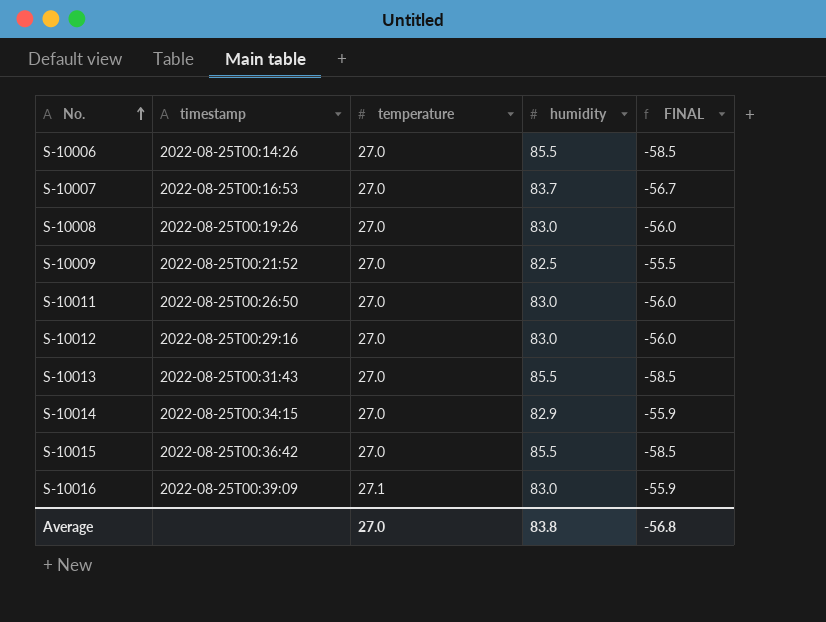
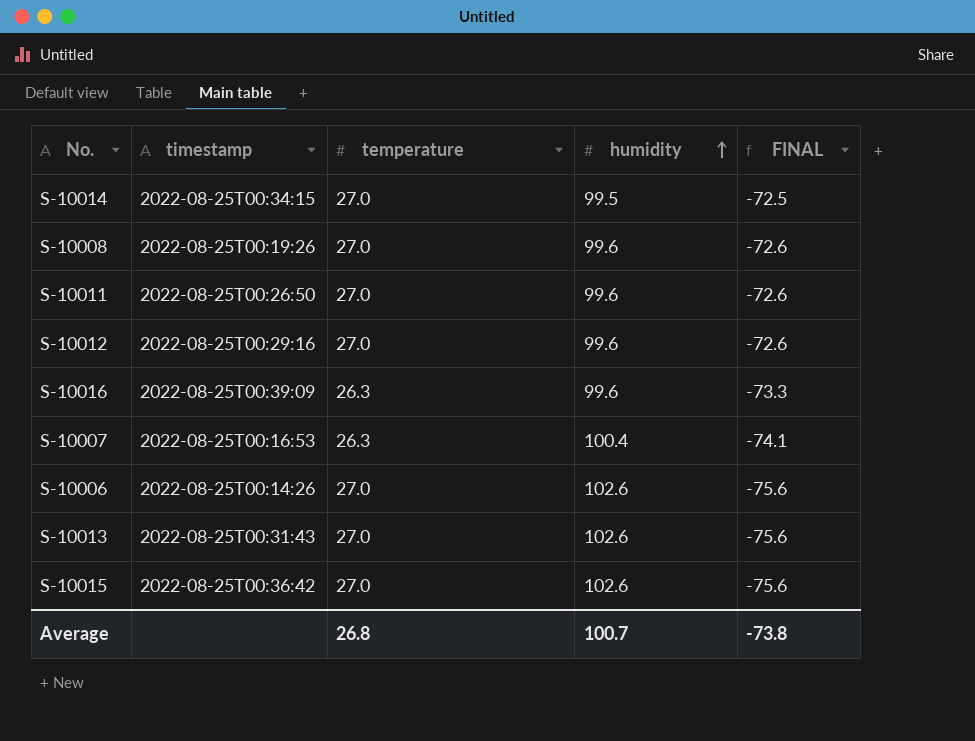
row order: No. ascending -> humidity ascending
row S-10009: 2022-08-25T00:21:52 | 27.0 | 82.5 | -55.5 -> none
S-10014 | humidity: 82.9 -> 99.5
S-10014 | FINAL: -55.9 -> -72.5
S-10008 | humidity: 83.0 -> 99.6
S-10008 | FINAL: -56.0 -> -72.6
S-10011 | humidity: 83.0 -> 99.6
S-10011 | FINAL: -56.0 -> -72.6
S-10012 | humidity: 83.0 -> 99.6
S-10012 | FINAL: -56.0 -> -72.6
S-10016 | temperature: 27.1 -> 26.3
S-10016 | humidity: 83.0 -> 99.6
S-10016 | FINAL: -55.9 -> -73.3
S-10007 | temperature: 27.0 -> 26.3
S-10007 | humidity: 83.7 -> 100.4
S-10007 | FINAL: -56.7 -> -74.1
S-10006 | humidity: 85.5 -> 102.6
S-10006 | FINAL: -58.5 -> -75.6
S-10013 | humidity: 85.5 -> 102.6
S-10013 | FINAL: -58.5 -> -75.6
S-10015 | humidity: 85.5 -> 102.6
S-10015 | FINAL: -58.5 -> -75.6
Average | temperature: 27.0 -> 26.8
Average | humidity: 83.8 -> 100.7
Average | FINAL: -56.8 -> -73.8

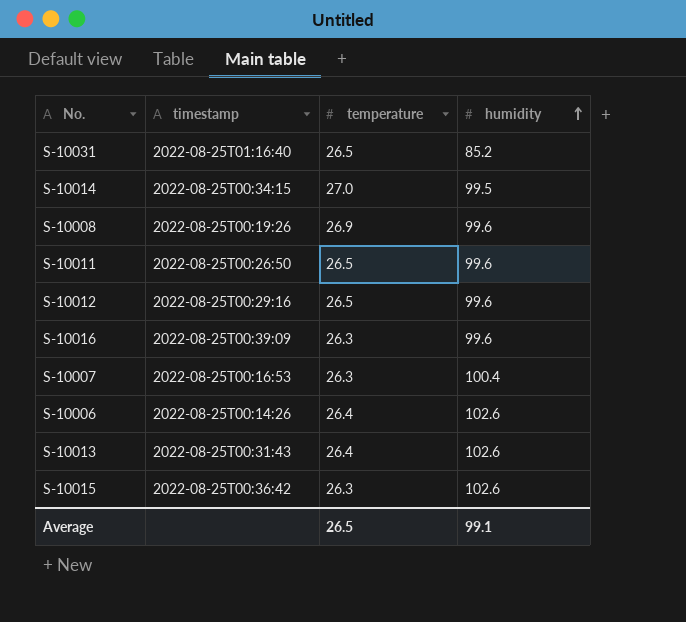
column FINAL | formula: [temperature] - [humidity] -> none
row S-10031: none -> 2022-08-25T01:16:40 | 26.5 | 85.2
S-10008 | temperature: 27.0 -> 26.9
S-10011 | temperature: 27.0 -> 26.5
S-10012 | temperature: 27.0 -> 26.5
S-10006 | temperature: 27.0 -> 26.4
S-10013 | temperature: 27.0 -> 26.4
S-10015 | temperature: 27.0 -> 26.3
Average | temperature: 26.8 -> 26.5
Average | humidity: 100.7 -> 99.1

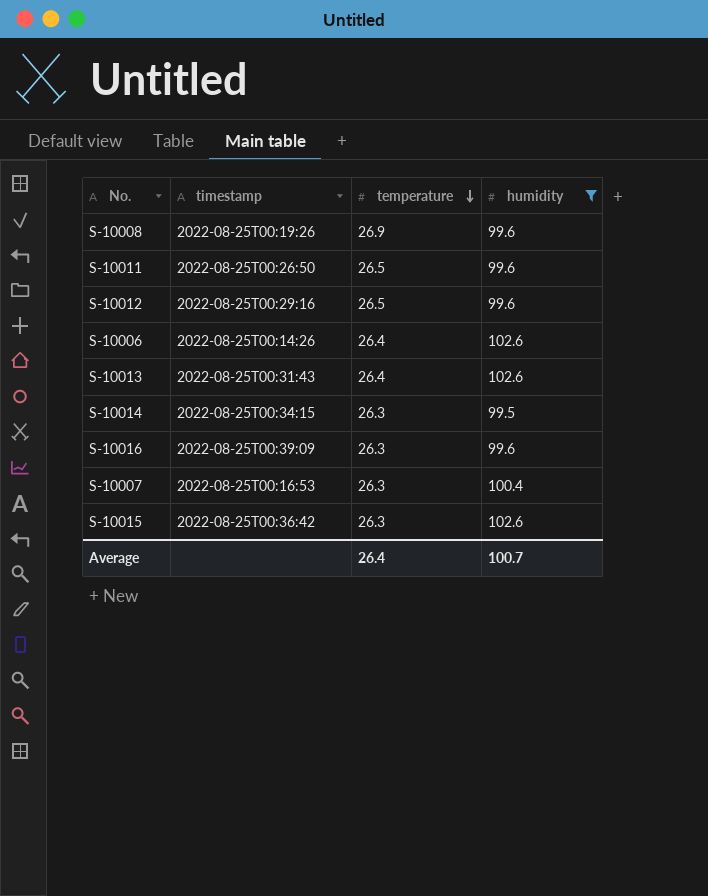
filter: none -> humidity != 85.2
row order: humidity ascending -> temperature descending
S-10014 | temperature: 27.0 -> 26.3
Average | temperature: 26.5 -> 26.4
Average | humidity: 99.1 -> 100.7

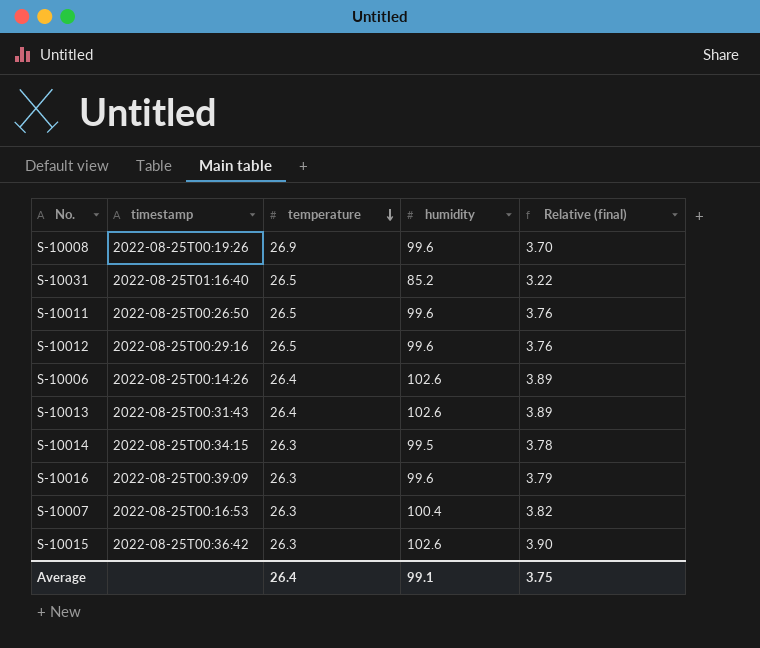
filter: humidity != 85.2 -> none
column Relative (final) | formula: none -> [humidity] / [temperature]
Average | humidity: 100.7 -> 99.1

